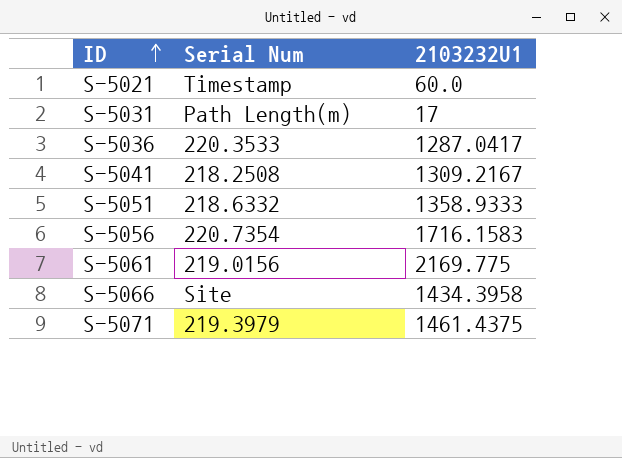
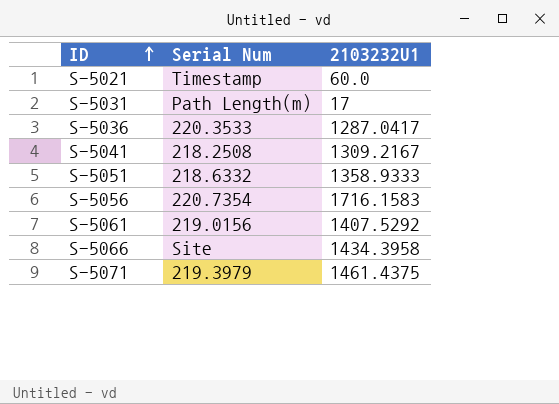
S-5061 | 2103232U1: 2169.775 -> 1407.5292

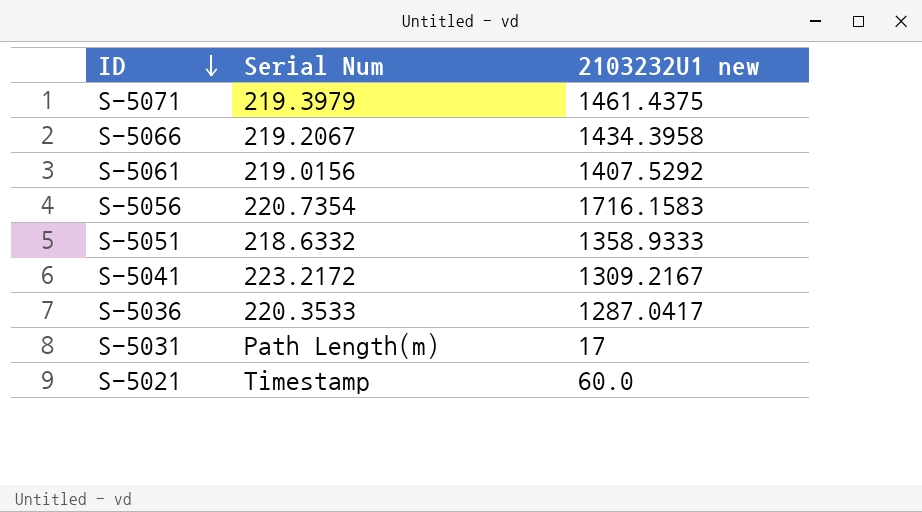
row order: ID ascending -> ID descending
column name: 2103232U1 -> 2103232U1 new
S-5066 | Serial Num: Site -> 219.2067
S-5041 | Serial Num: 218.2508 -> 223.2172

